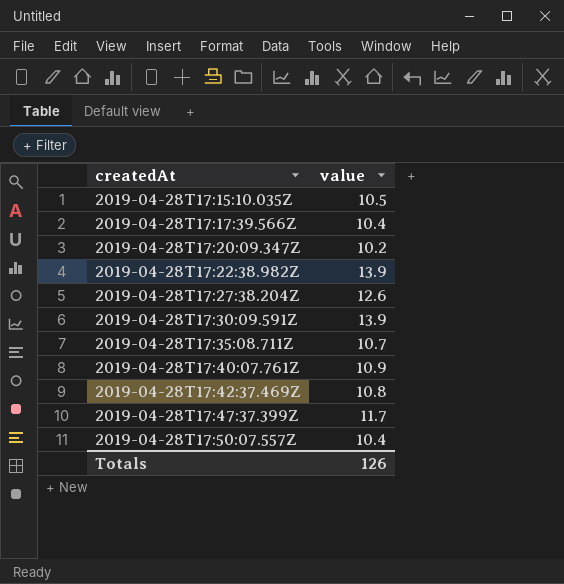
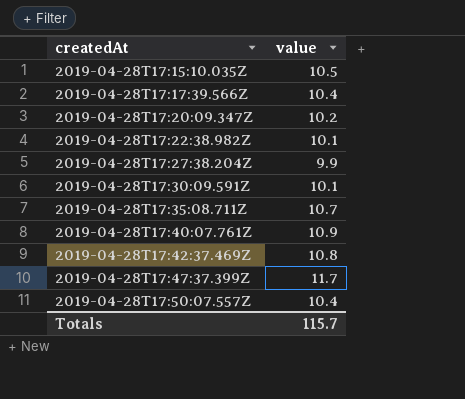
2019-04-28T17:22:38.982Z | value: 13.9 -> 10.1
2019-04-28T17:27:38.204Z | value: 12.6 -> 9.9
2019-04-28T17:30:09.591Z | value: 13.9 -> 10.1
Totals | value: 126 -> 115.7

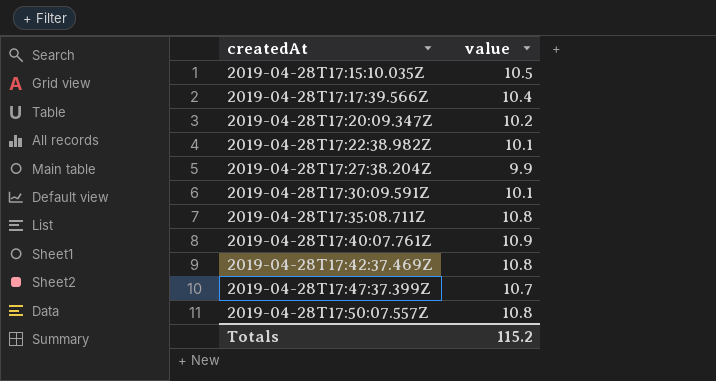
2019-04-28T17:35:08.711Z | value: 10.7 -> 10.8
2019-04-28T17:47:37.399Z | value: 11.7 -> 10.7
2019-04-28T17:50:07.557Z | value: 10.4 -> 10.8
Totals | value: 115.7 -> 115.2

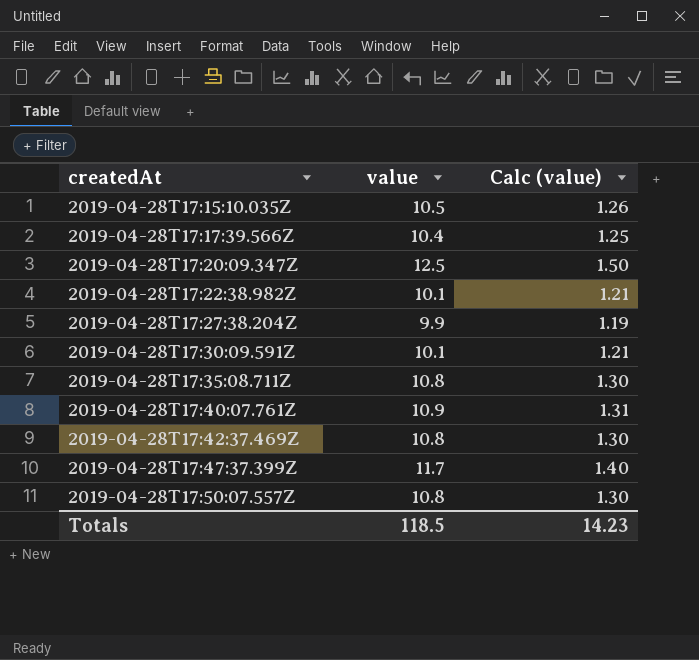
column Calc (value) | formula: none -> [value] * 0.12
2019-04-28T17:20:09.347Z | value: 10.2 -> 12.5
2019-04-28T17:47:37.399Z | value: 10.7 -> 11.7
Totals | value: 115.2 -> 118.5

